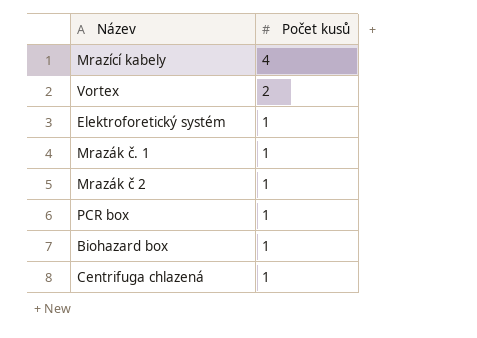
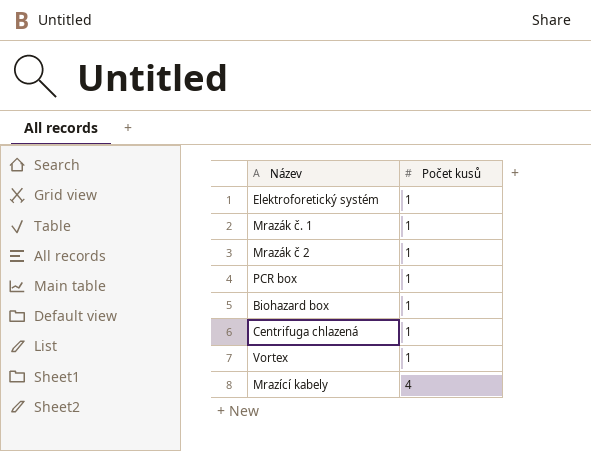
row order: Počet kusů descending -> Počet kusů ascending
Vortex | Počet kusů: 2 -> 1

